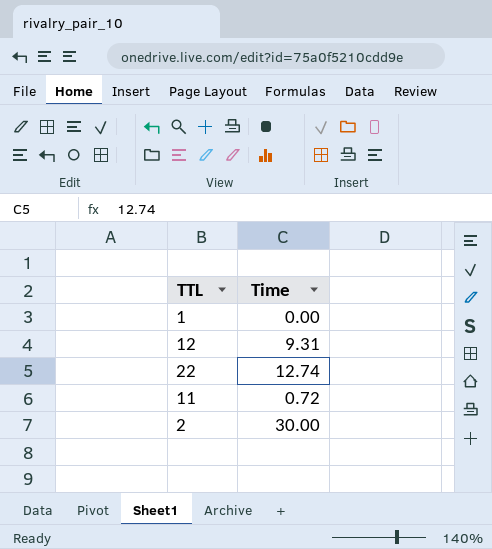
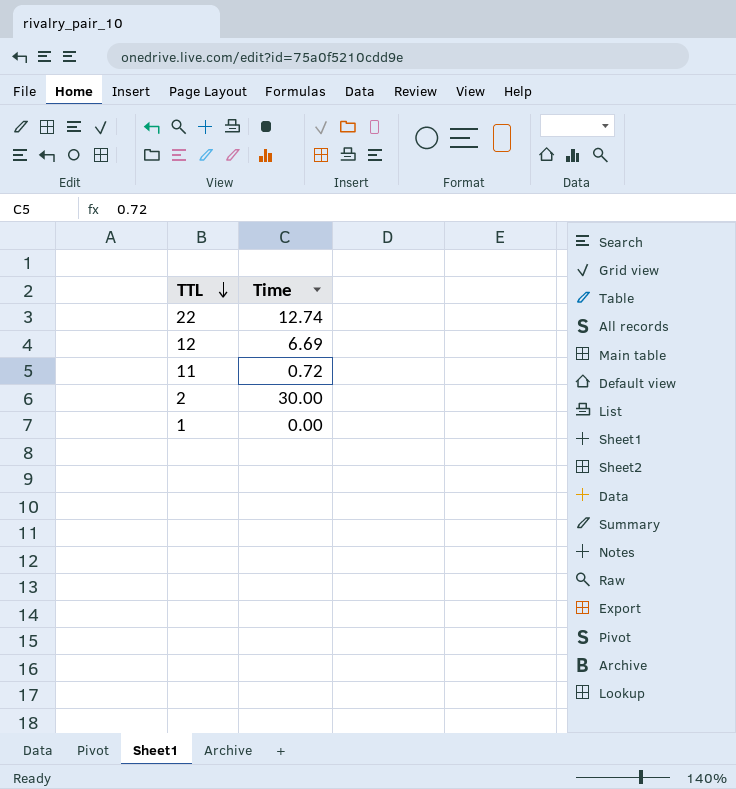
row order: none -> TTL descending
12 | Time: 9.31 -> 6.69

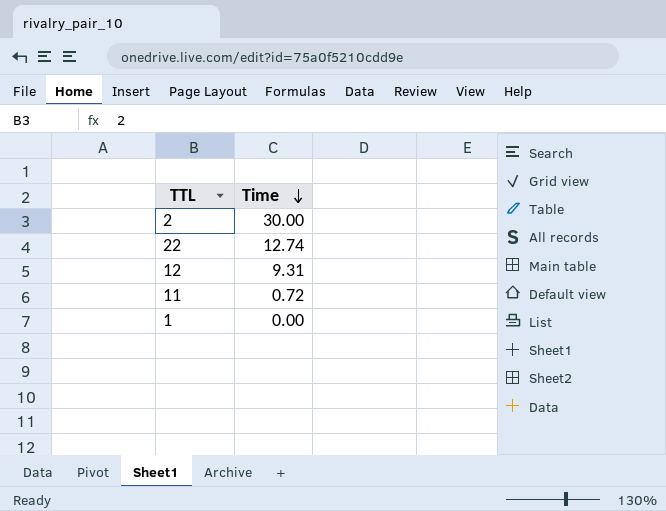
row order: TTL descending -> Time descending
12 | Time: 6.69 -> 9.31

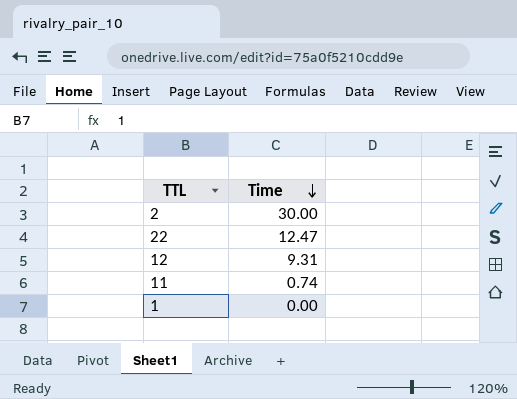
22 | Time: 12.74 -> 12.47
11 | Time: 0.72 -> 0.74

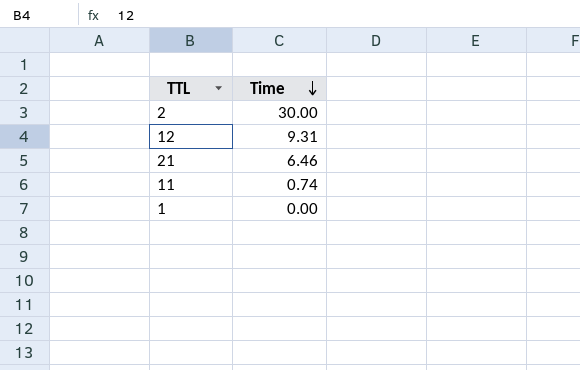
row 22: 12.47 -> none
row 21: none -> 6.46

